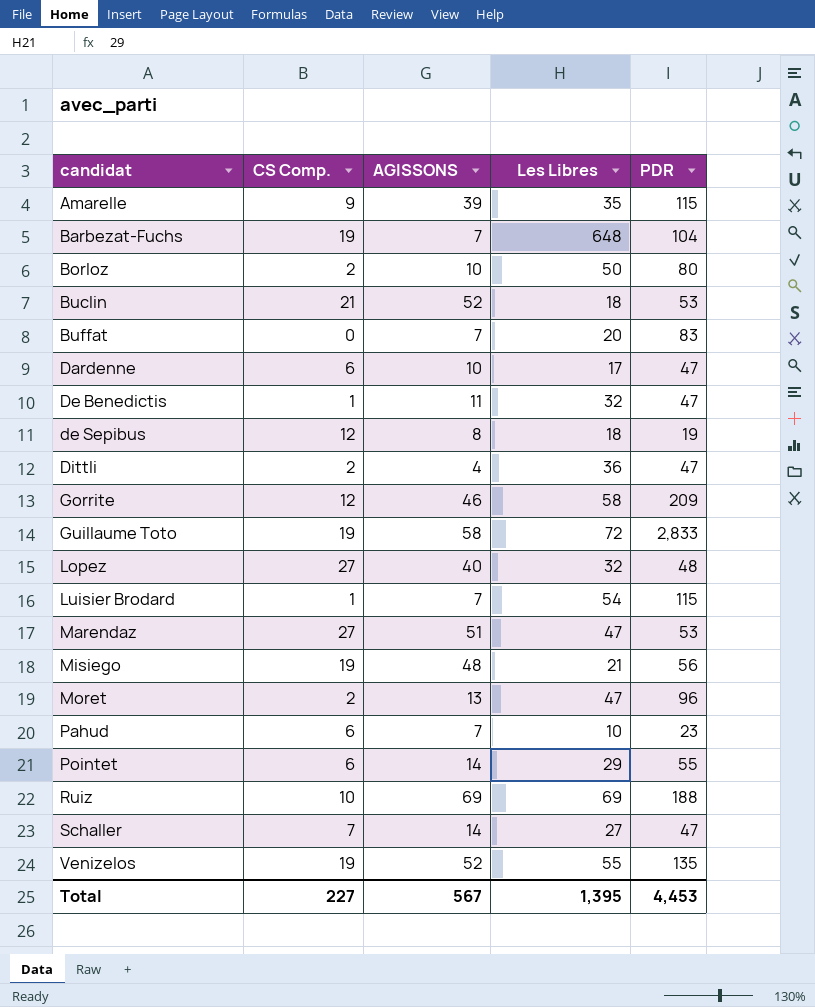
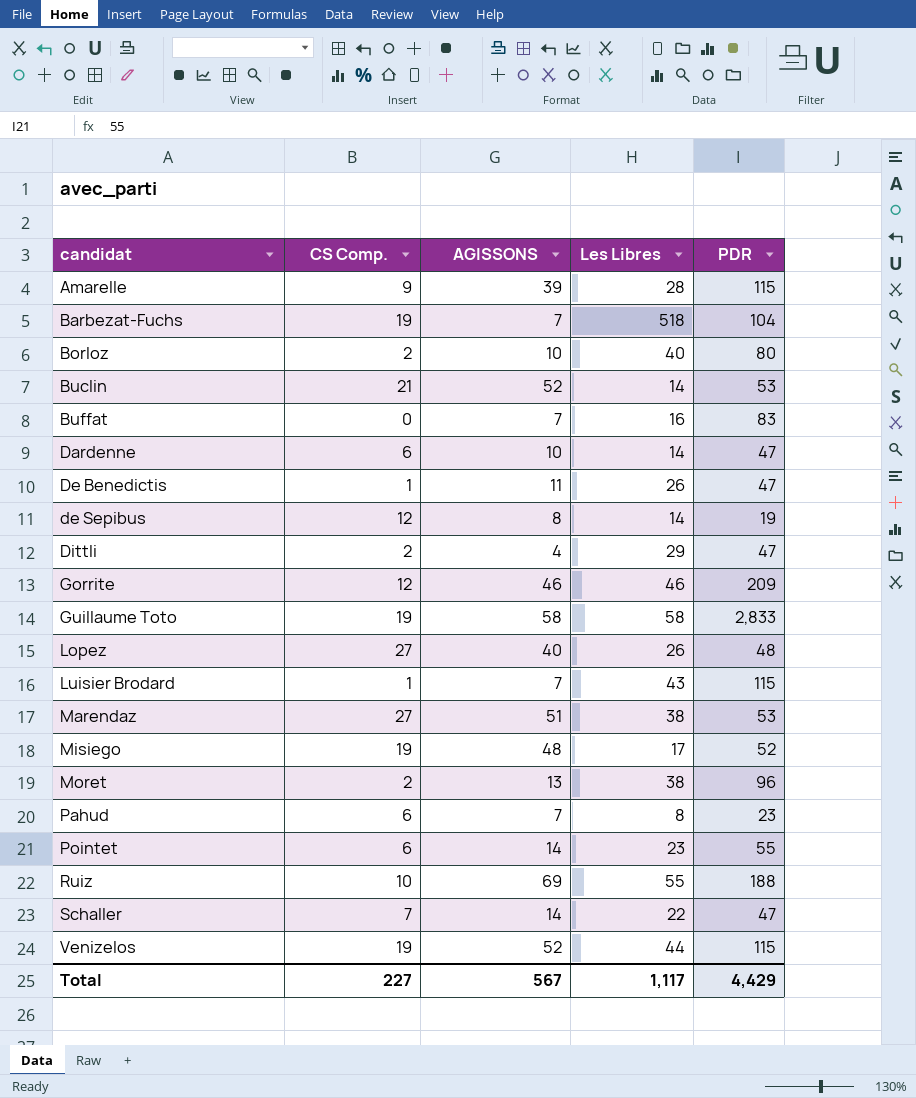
Amarelle | Les Libres: 35 -> 28
Barbezat-Fuchs | Les Libres: 648 -> 518
Borloz | Les Libres: 50 -> 40
Buclin | Les Libres: 18 -> 14
Buffat | Les Libres: 20 -> 16
Dardenne | Les Libres: 17 -> 14
De Benedictis | Les Libres: 32 -> 26
de Sepibus | Les Libres: 18 -> 14
Dittli | Les Libres: 36 -> 29
Gorrite | Les Libres: 58 -> 46
Guillaume Toto | Les Libres: 72 -> 58
Lopez | Les Libres: 32 -> 26
Luisier Brodard | Les Libres: 54 -> 43
Marendaz | Les Libres: 47 -> 38
Misiego | Les Libres: 21 -> 17
Misiego | PDR: 56 -> 52
Moret | Les Libres: 47 -> 38
Pahud | Les Libres: 10 -> 8
Pointet | Les Libres: 29 -> 23
Ruiz | Les Libres: 69 -> 55
Schaller | Les Libres: 27 -> 22
Venizelos | Les Libres: 55 -> 44
Venizelos | PDR: 135 -> 115
Total | Les Libres: 1,395 -> 1,117
Total | PDR: 4,453 -> 4,429

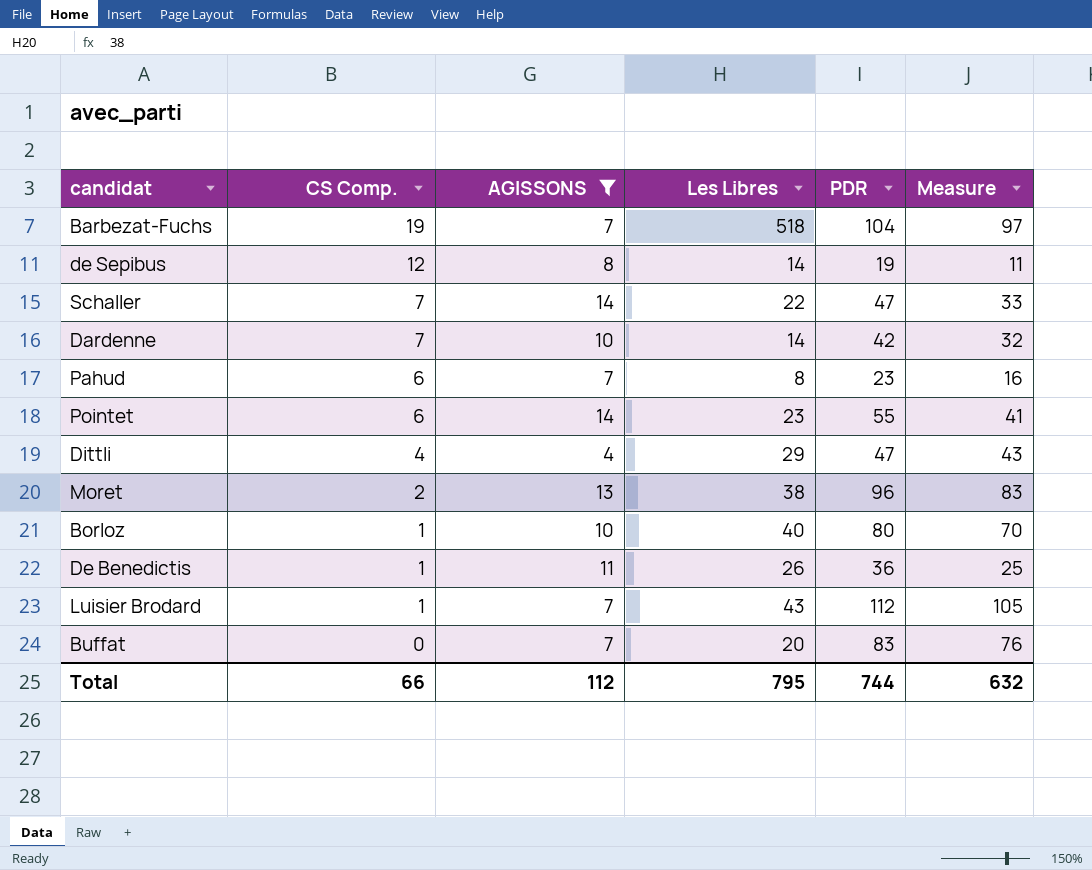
filter: none -> AGISSONS <= 14
row order: candidat ascending -> CS Comp. descending
column Measure | formula: none -> [PDR] - [AGISSONS]
Dardenne | CS Comp.: 6 -> 7
Dardenne | PDR: 47 -> 42
Dittli | CS Comp.: 2 -> 4
Borloz | CS Comp.: 2 -> 1
De Benedictis | PDR: 47 -> 36
Luisier Brodard | PDR: 115 -> 112
Buffat | Les Libres: 16 -> 20
Total | CS Comp.: 227 -> 66
Total | AGISSONS: 567 -> 112
Total | Les Libres: 1,117 -> 795
Total | PDR: 4,429 -> 744

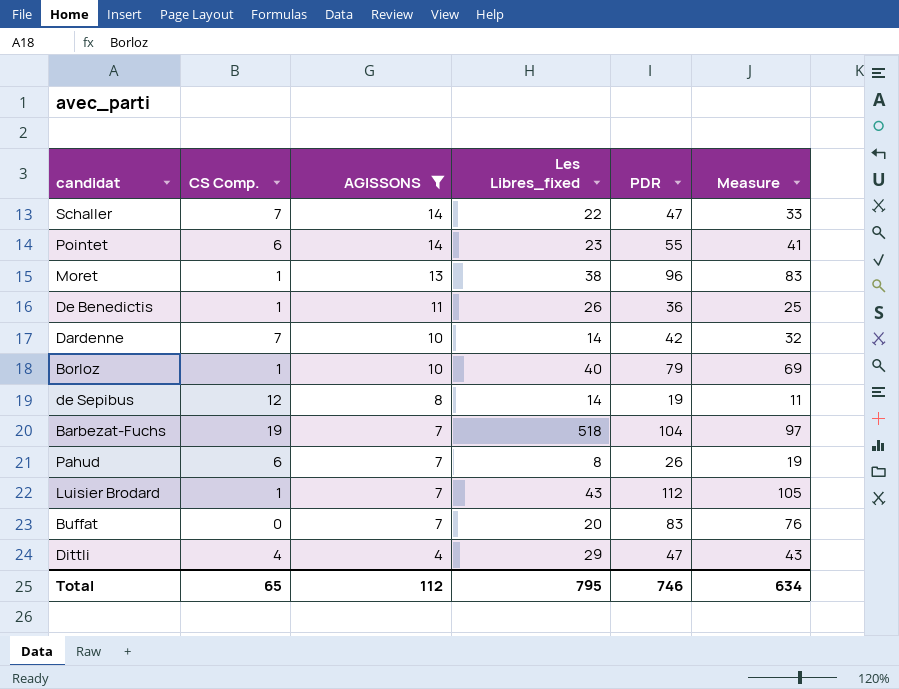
row order: CS Comp. descending -> AGISSONS descending
column name: Les Libres -> Les Libres_fixed
Moret | CS Comp.: 2 -> 1
Borloz | PDR: 80 -> 79
Borloz | Measure: 70 -> 69
Pahud | PDR: 23 -> 26
Pahud | Measure: 16 -> 19
Total | CS Comp.: 66 -> 65
Total | PDR: 744 -> 746
Total | Measure: 632 -> 634

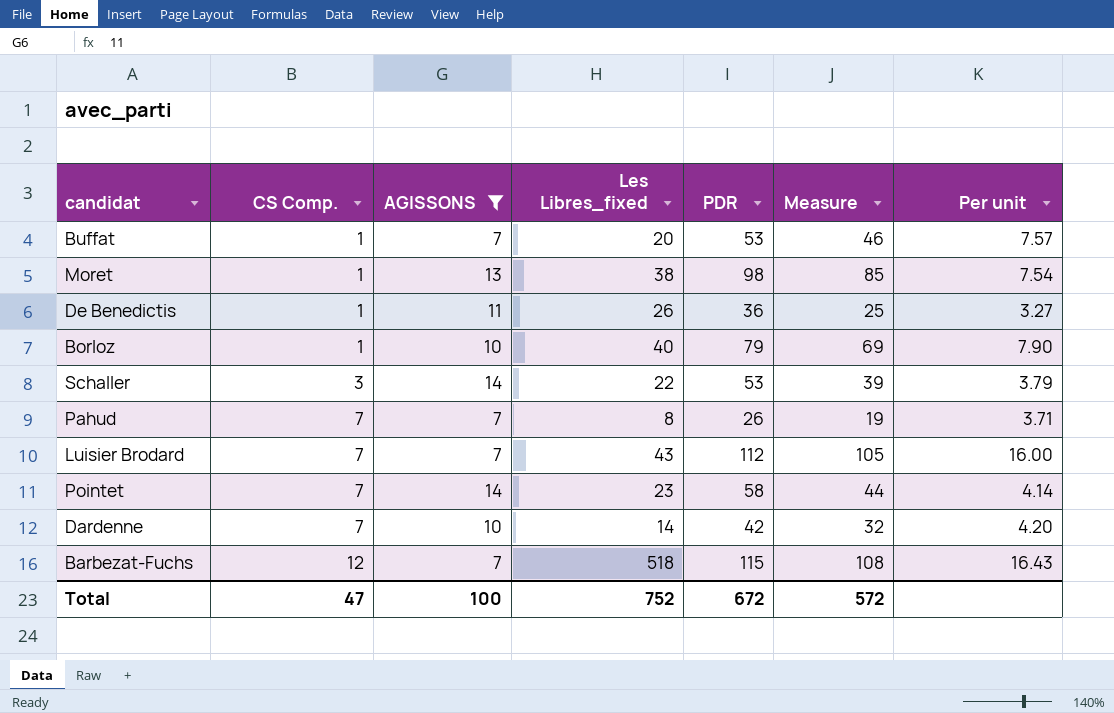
row order: AGISSONS descending -> CS Comp. ascending
column Per unit | formula: none -> [PDR] / [AGISSONS]
row de Sepibus: 12 | 8 | 14 | 19 | 11 -> none
row Dittli: 4 | 4 | 29 | 47 | 43 -> none
Buffat | CS Comp.: 0 -> 1
Buffat | PDR: 83 -> 53
Buffat | Measure: 76 -> 46
Moret | PDR: 96 -> 98
Moret | Measure: 83 -> 85
Schaller | CS Comp.: 7 -> 3
Schaller | PDR: 47 -> 53
Schaller | Measure: 33 -> 39
Pahud | CS Comp.: 6 -> 7
Luisier Brodard | CS Comp.: 1 -> 7
Pointet | CS Comp.: 6 -> 7
Pointet | PDR: 55 -> 58
Pointet | Measure: 41 -> 44
Barbezat-Fuchs | CS Comp.: 19 -> 12
Barbezat-Fuchs | PDR: 104 -> 115
Barbezat-Fuchs | Measure: 97 -> 108
Total | CS Comp.: 65 -> 47
Total | AGISSONS: 112 -> 100
Total | Les Libres_fixed: 795 -> 752
Total | PDR: 746 -> 672
Total | Measure: 634 -> 572

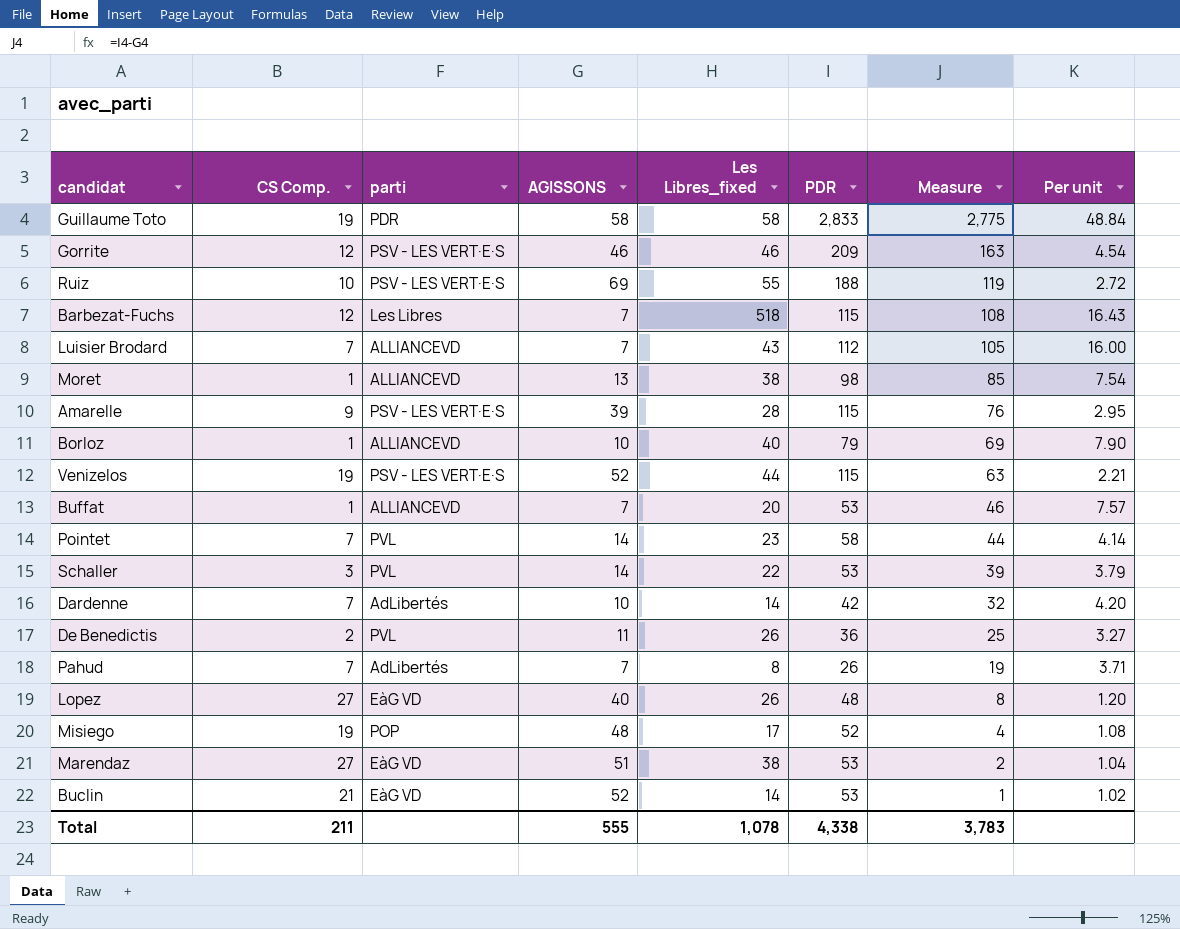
filter: AGISSONS <= 14 -> none
row order: CS Comp. ascending -> Measure descending
column parti | position: none -> 3
De Benedictis | CS Comp.: 1 -> 2
Total | CS Comp.: 47 -> 211
Total | AGISSONS: 100 -> 555
Total | Les Libres_fixed: 752 -> 1,078
Total | PDR: 672 -> 4,338
Total | Measure: 572 -> 3,783

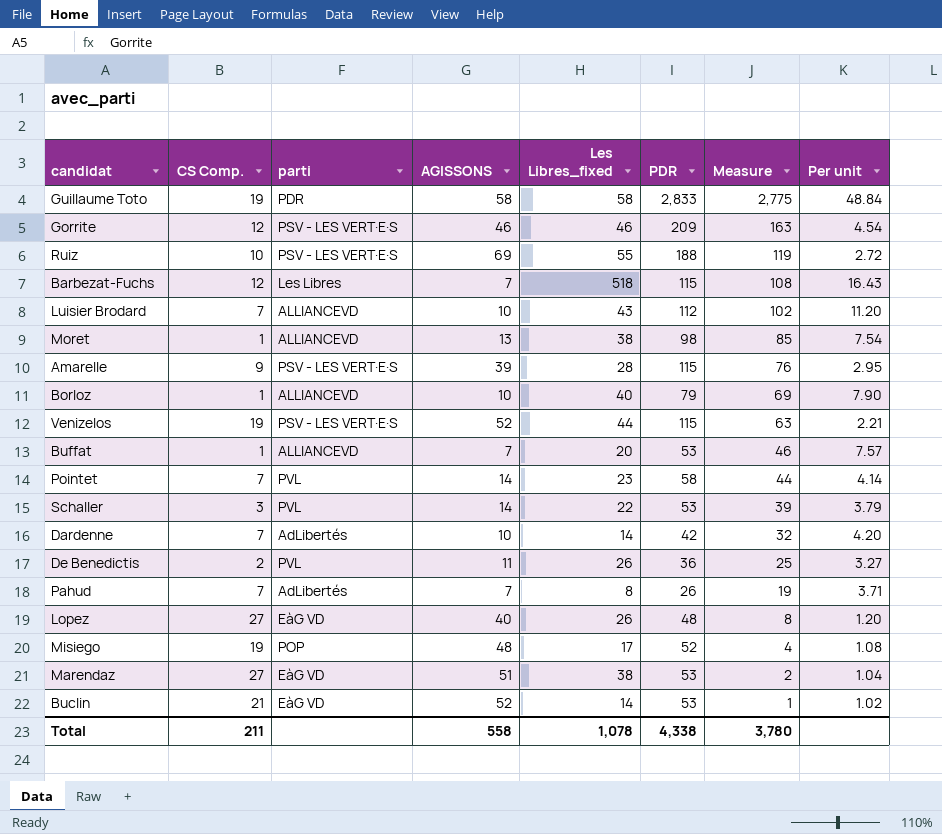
Luisier Brodard | AGISSONS: 7 -> 10
Luisier Brodard | Measure: 105 -> 102
Luisier Brodard | Per unit: 16.00 -> 11.20
Total | AGISSONS: 555 -> 558
Total | Measure: 3,783 -> 3,780

